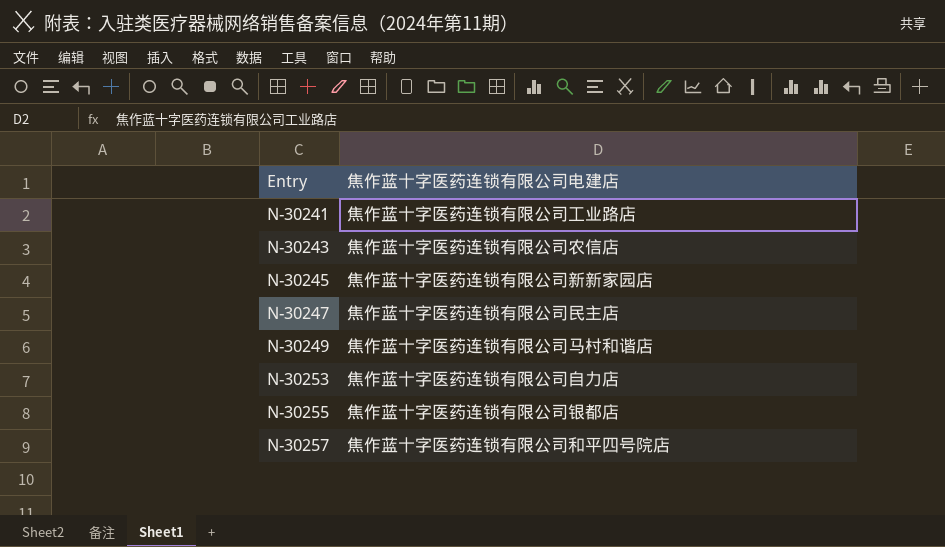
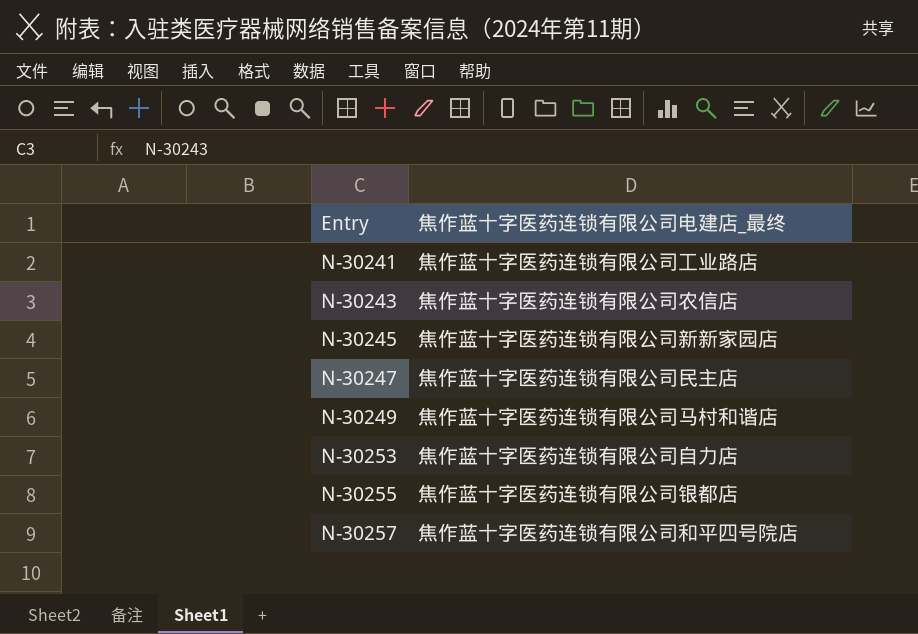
column name: 焦作蓝十字医药连锁有限公司电建店 -> 焦作蓝十字医药连锁有限公司电建店_最终

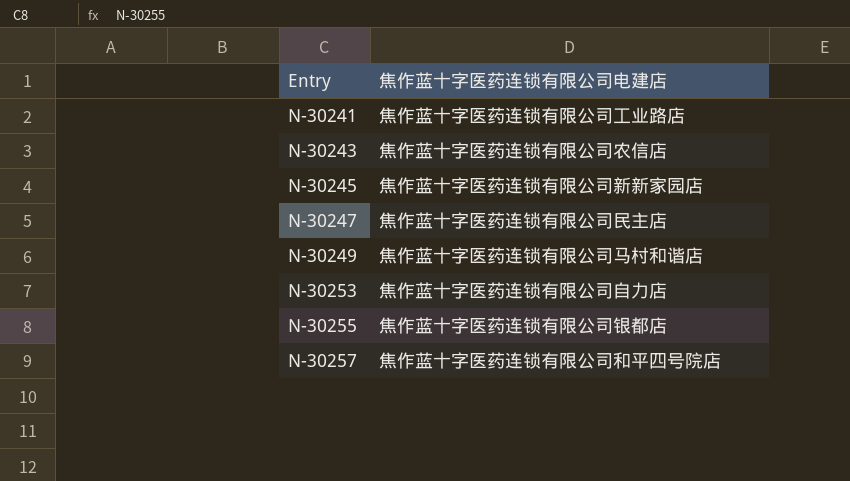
column name: 焦作蓝十字医药连锁有限公司电建店_最终 -> 焦作蓝十字医药连锁有限公司电建店

